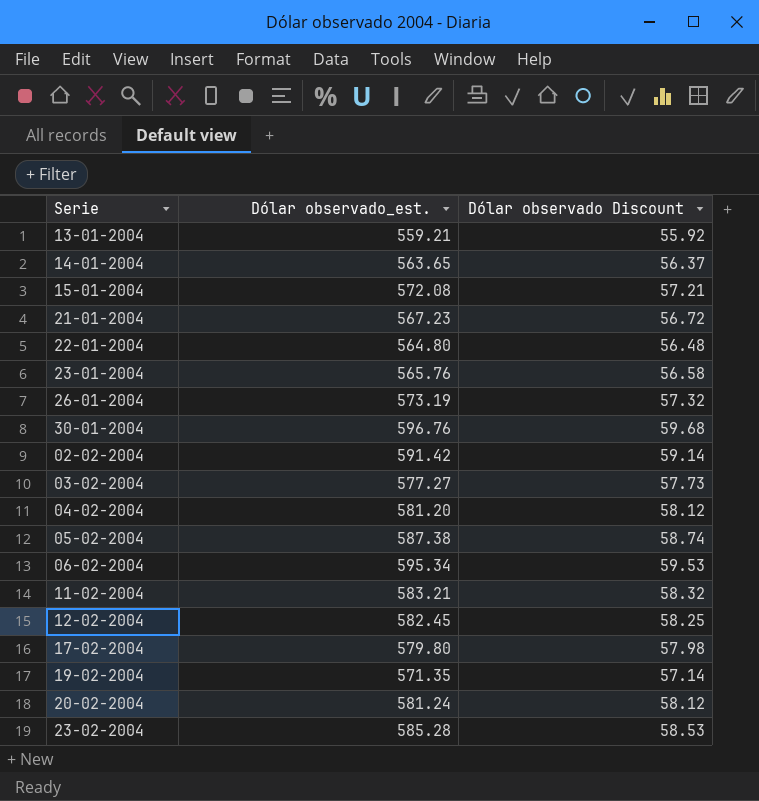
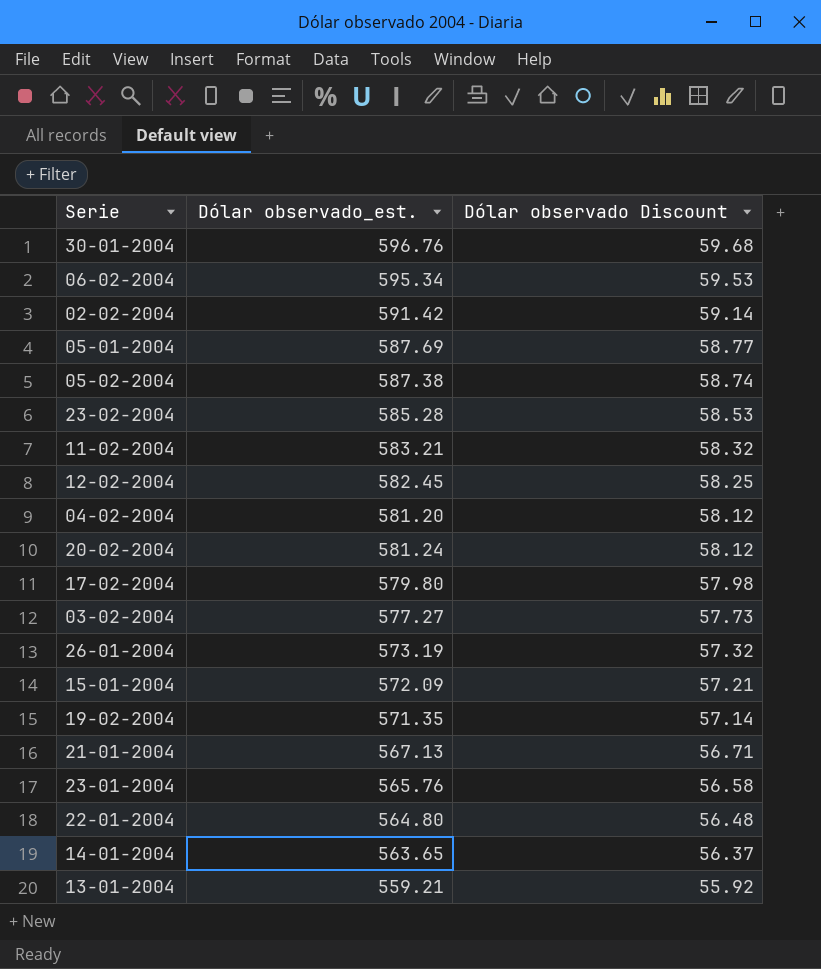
row order: Serie ascending -> Dólar observado Discount descending
row 05-01-2004: none -> 587.69 | 58.77
15-01-2004 | Dólar observado_est.: 572.08 -> 572.09
21-01-2004 | Dólar observado_est.: 567.23 -> 567.13
21-01-2004 | Dólar observado Discount: 56.72 -> 56.71

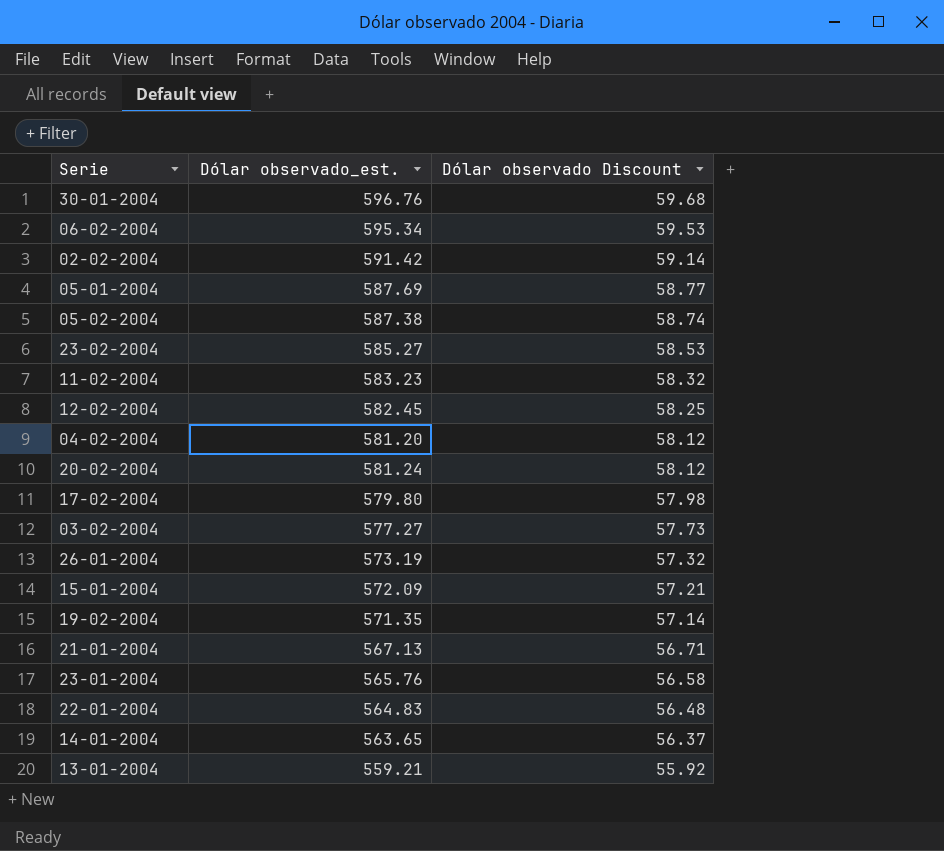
23-02-2004 | Dólar observado_est.: 585.28 -> 585.27
11-02-2004 | Dólar observado_est.: 583.21 -> 583.23
22-01-2004 | Dólar observado_est.: 564.80 -> 564.83

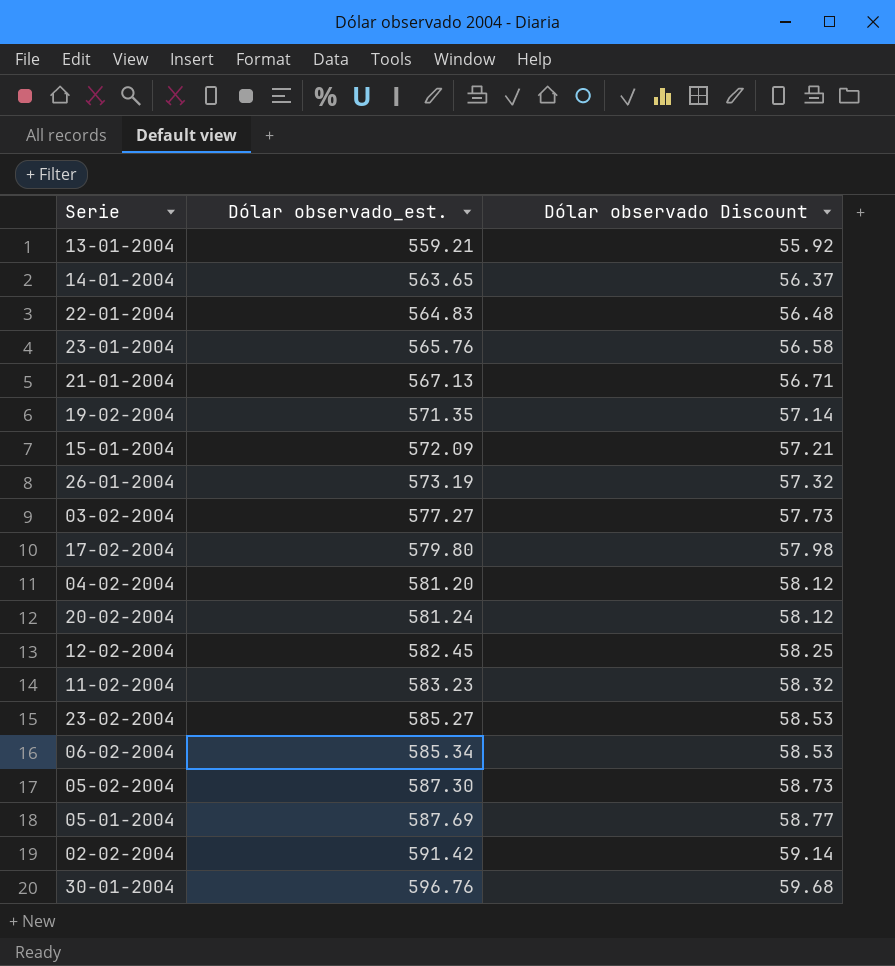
row order: Dólar observado Discount descending -> Dólar observado_est. ascending
06-02-2004 | Dólar observado_est.: 595.34 -> 585.34
06-02-2004 | Dólar observado Discount: 59.53 -> 58.53
05-02-2004 | Dólar observado_est.: 587.38 -> 587.30
05-02-2004 | Dólar observado Discount: 58.74 -> 58.73

